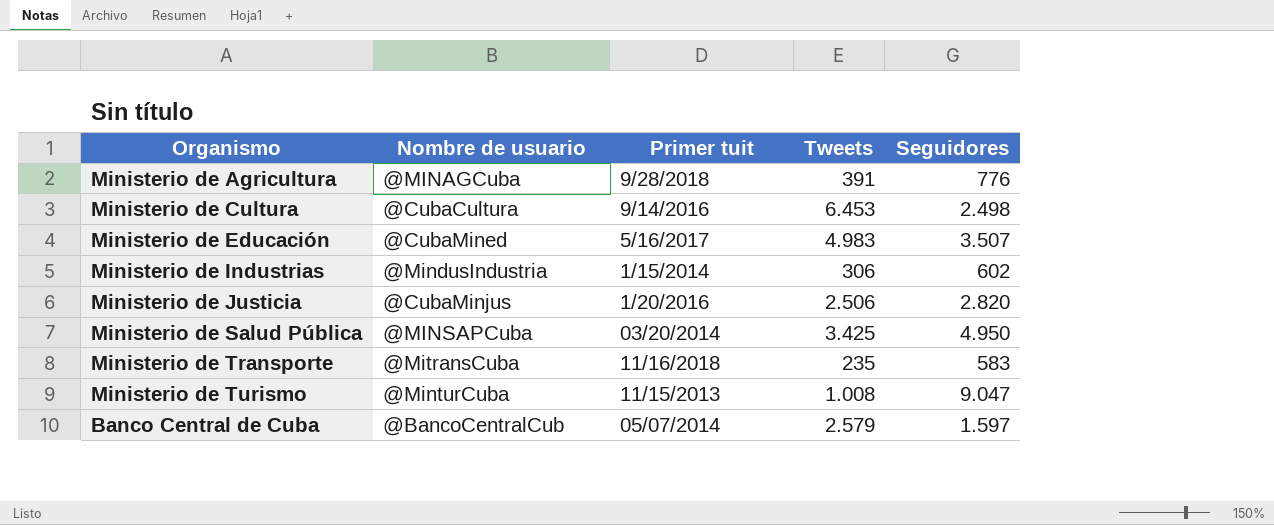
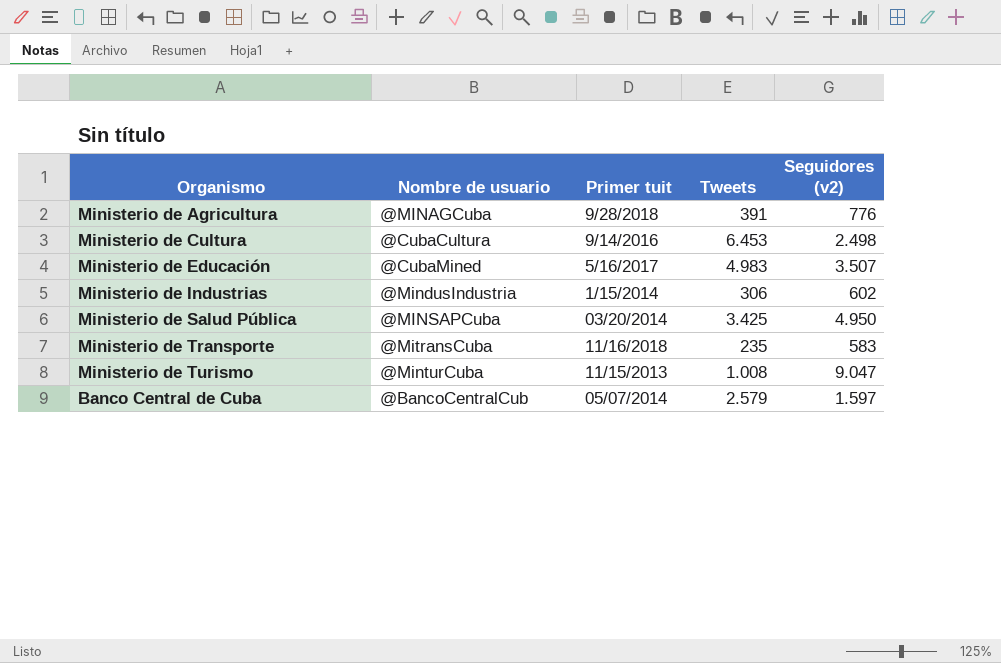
column name: Seguidores -> Seguidores (v2)
row Ministerio de Justicia: @CubaMinjus | 1/20/2016 | 2.506 | 2.820 -> none

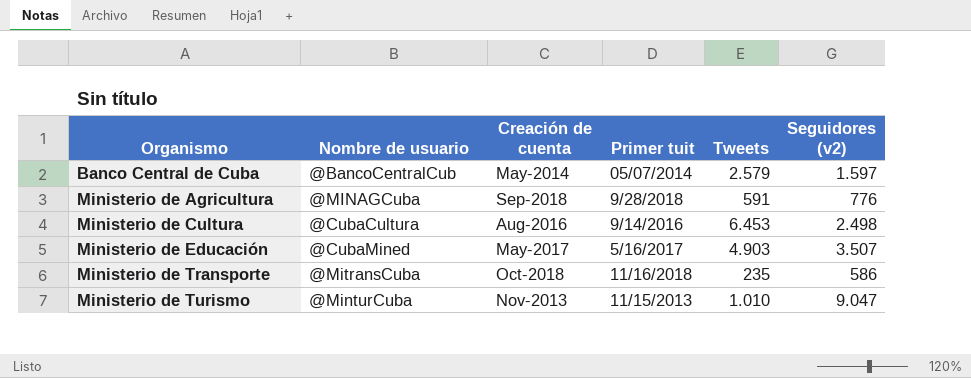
row order: none -> Organismo ascending
column Creación de cuenta | position: none -> 3
row Ministerio de Industrias: @MindusIndustria | 1/15/2014 | 306 | 602 -> none
row Ministerio de Salud Pública: @MINSAPCuba | 03/20/2014 | 3.425 | 4.950 -> none
Ministerio de Agricultura | Tweets: 391 -> 591
Ministerio de Educación | Tweets: 4.983 -> 4.903
Ministerio de Transporte | Seguidores (v2): 583 -> 586
Ministerio de Turismo | Tweets: 1.008 -> 1.010

